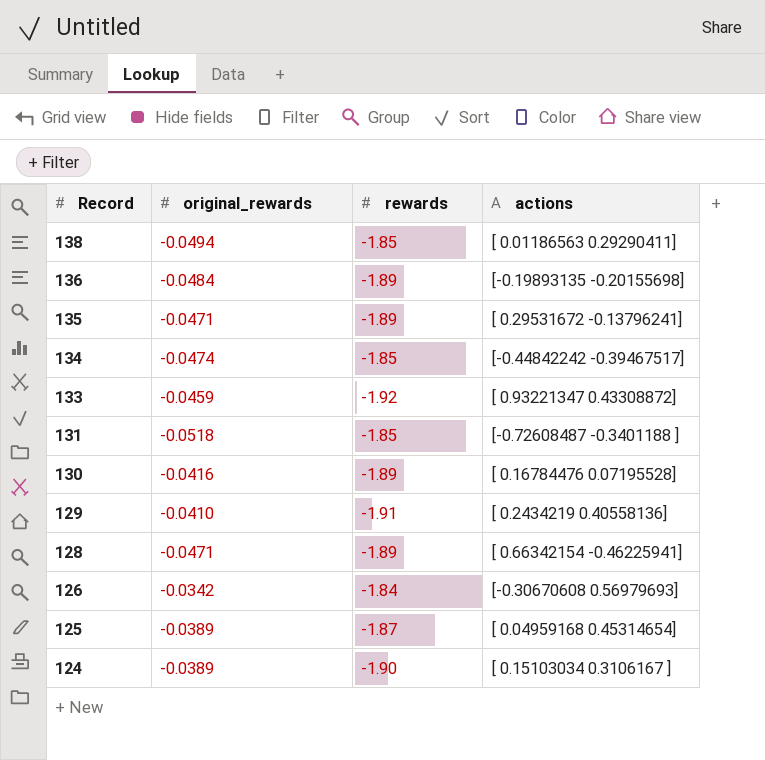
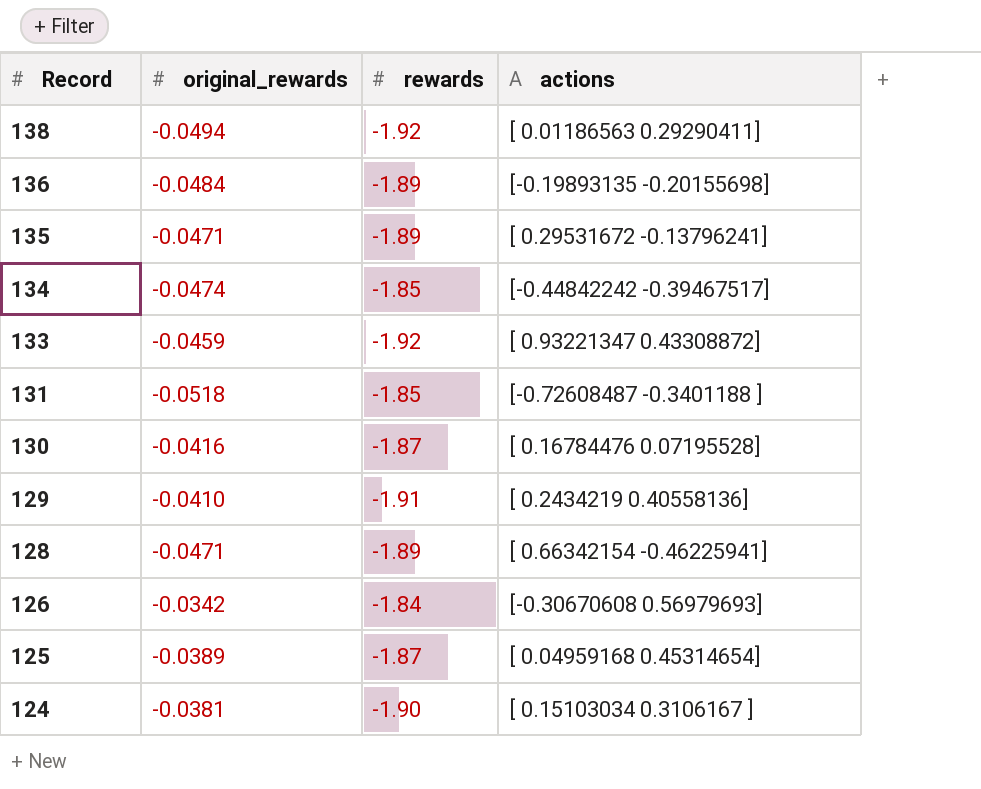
138 | rewards: -1.85 -> -1.92
130 | rewards: -1.89 -> -1.87
124 | original_rewards: -0.0389 -> -0.0381

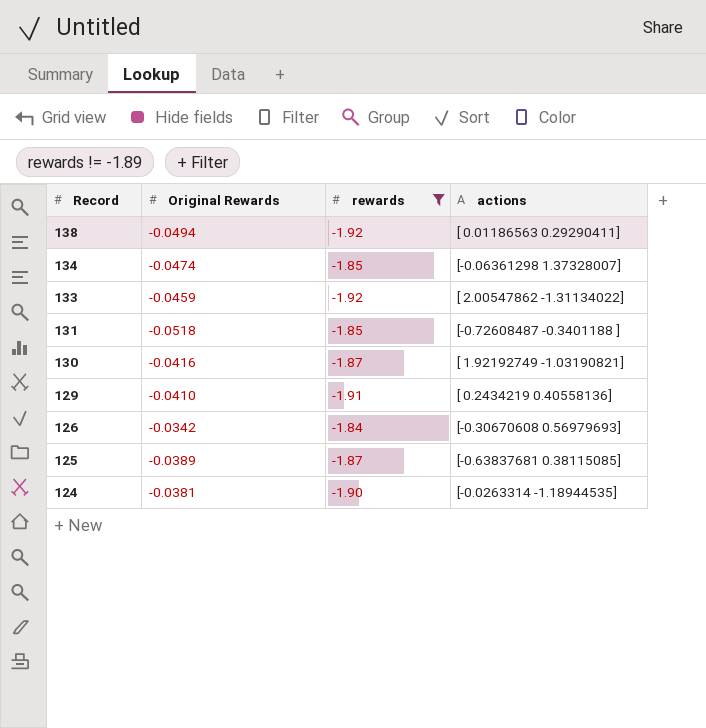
filter: none -> rewards != -1.89
column name: original_rewards -> Original Rewards
134 | actions: [-0.44842242 -0.39467517] -> [-0.06361298 1.37328007]
133 | actions: [ 0.93221347 0.43308872] -> [ 2.00547862 -1.31134022]
130 | actions: [ 0.16784476 0.07195528] -> [ 1.92192749 -1.03190821]
125 | actions: [ 0.04959168 0.45314654] -> [-0.63837681 0.38115085]
124 | actions: [ 0.15103034 0.3106167 ] -> [-0.0263314 -1.18944535]

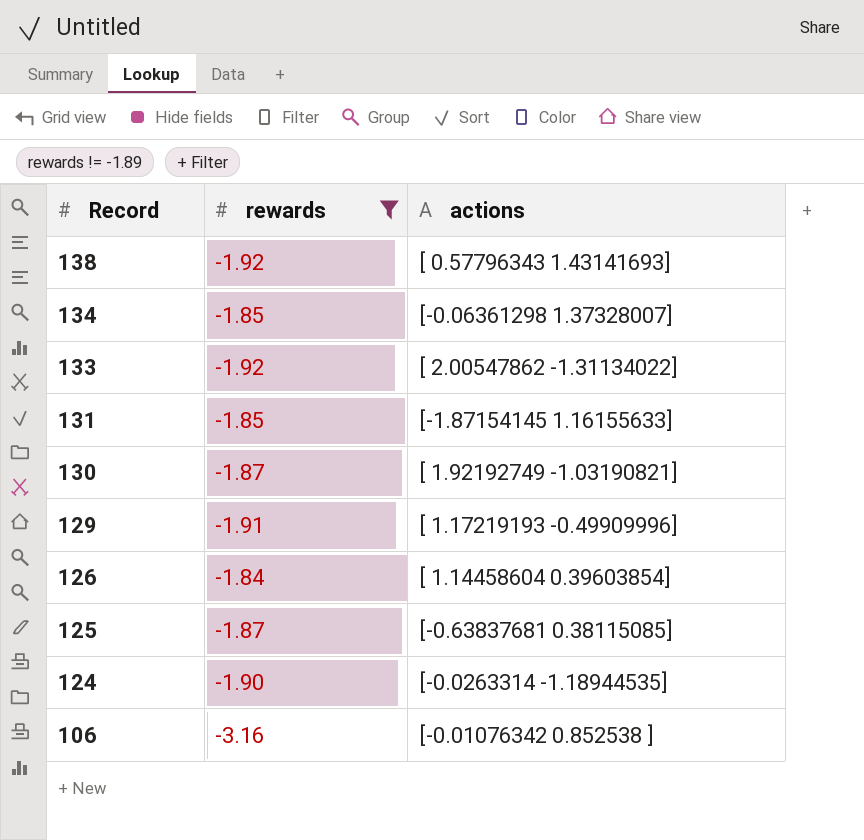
column Original Rewards | position: 2 -> none
138 | actions: [ 0.01186563 0.29290411] -> [ 0.57796343 1.43141693]
131 | actions: [-0.72608487 -0.3401188 ] -> [-1.87154145 1.16155633]
129 | actions: [ 0.2434219 0.40558136] -> [ 1.17219193 -0.49909996]
126 | actions: [-0.30670608 0.56979693] -> [ 1.14458604 0.39603854]
row 106: none -> -3.16 | [-0.01076342 0.852538 ]

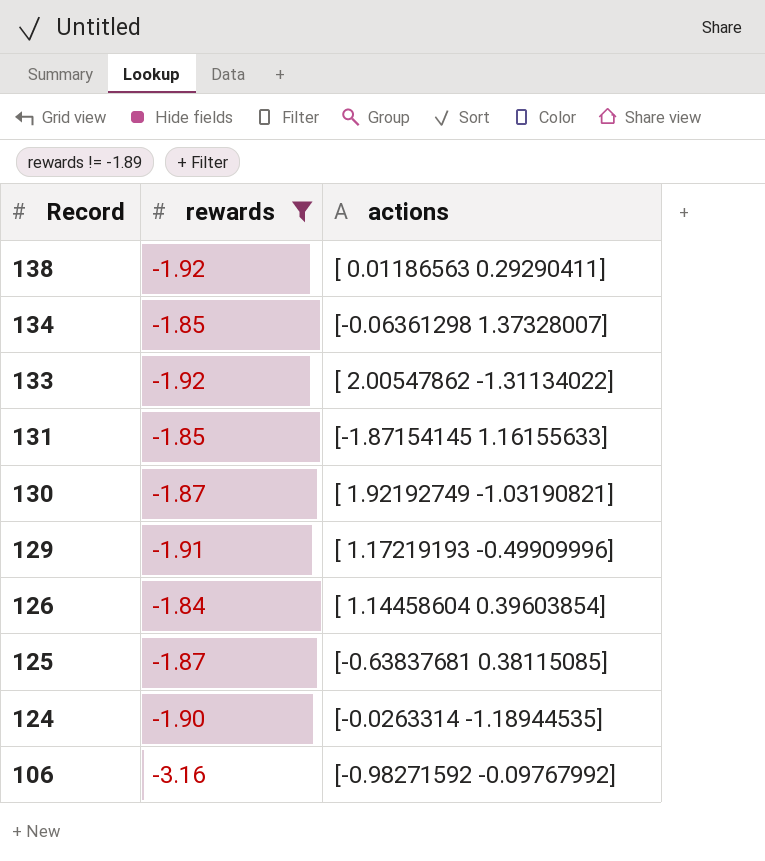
138 | actions: [ 0.57796343 1.43141693] -> [ 0.01186563 0.29290411]
106 | actions: [-0.01076342 0.852538 ] -> [-0.98271592 -0.09767992]

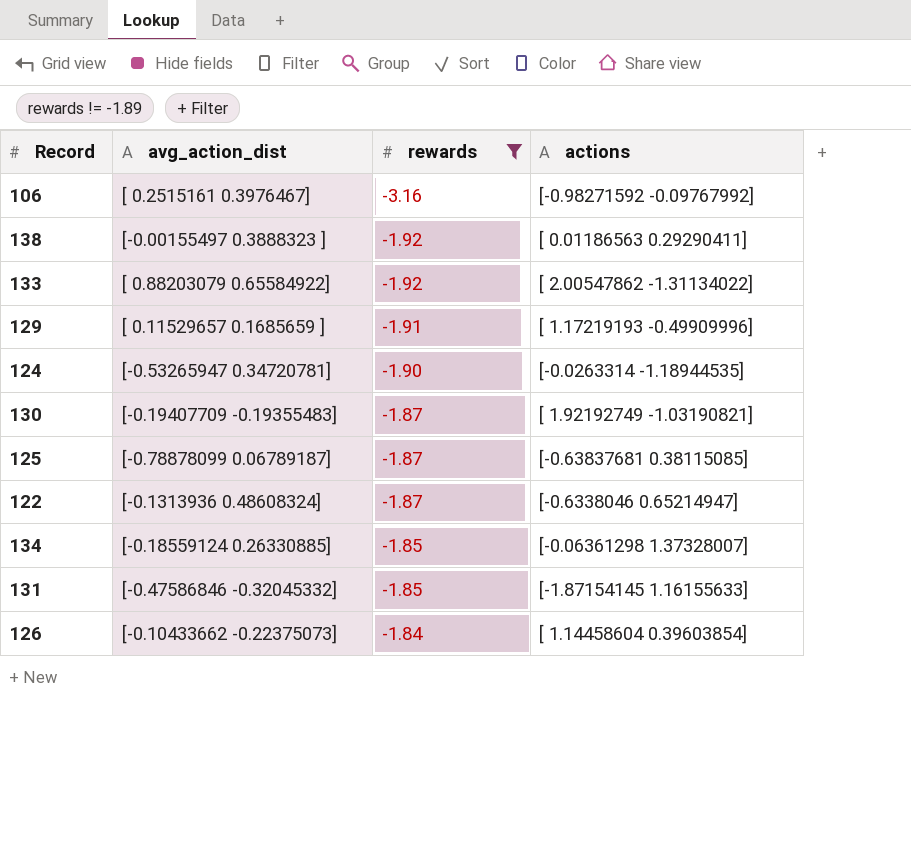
row order: Record descending -> rewards ascending
column avg_action_dist | position: none -> 2
row 122: none -> [-0.1313936 0.48608324] | -1.87 | [-0.6338046 0.65214947]

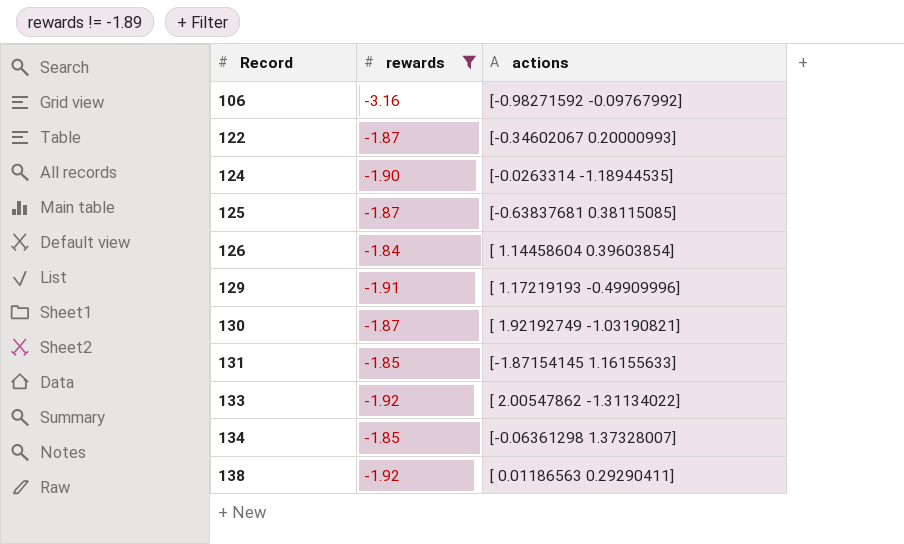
row order: rewards ascending -> Record ascending
column avg_action_dist | position: 2 -> none
122 | actions: [-0.6338046 0.65214947] -> [-0.34602067 0.20000993]

